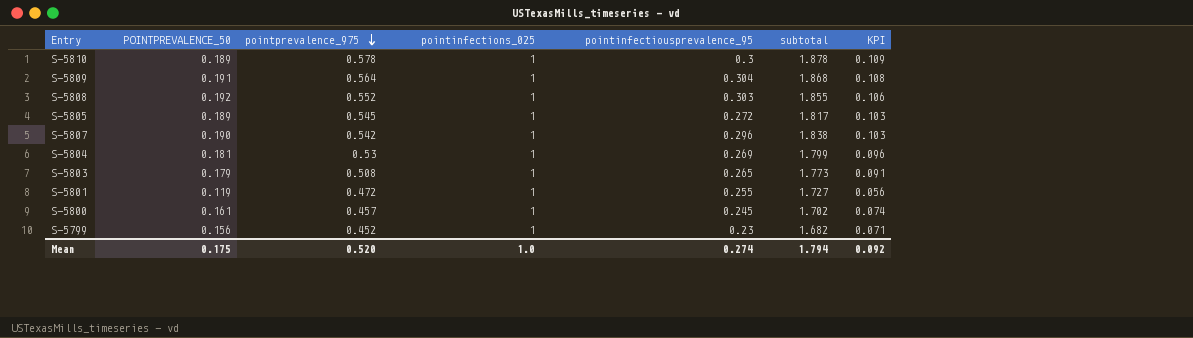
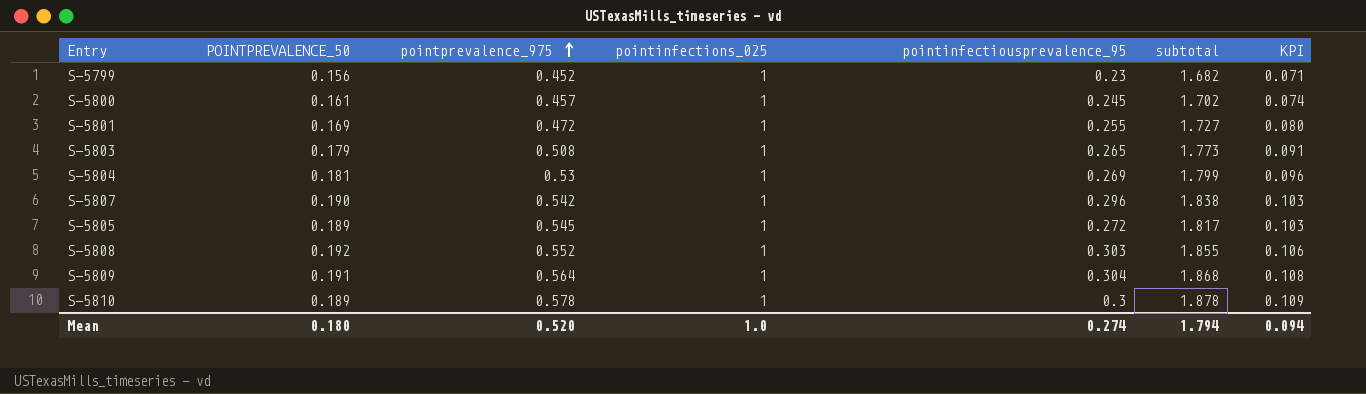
row order: pointprevalence_975 descending -> pointprevalence_975 ascending
S-5801 | POINTPREVALENCE_50: 0.119 -> 0.169
S-5801 | KPI: 0.056 -> 0.080
Mean | POINTPREVALENCE_50: 0.175 -> 0.180
Mean | KPI: 0.092 -> 0.094

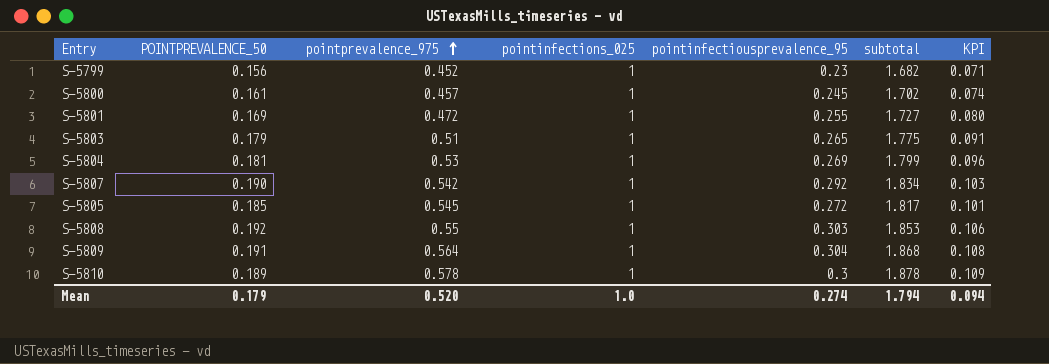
S-5803 | pointprevalence_975: 0.508 -> 0.51
S-5803 | subtotal: 1.773 -> 1.775
S-5807 | pointinfectiousprevalence_95: 0.296 -> 0.292
S-5807 | subtotal: 1.838 -> 1.834
S-5805 | POINTPREVALENCE_50: 0.189 -> 0.185
S-5805 | KPI: 0.103 -> 0.101
S-5808 | pointprevalence_975: 0.552 -> 0.55
S-5808 | subtotal: 1.855 -> 1.853
Mean | POINTPREVALENCE_50: 0.180 -> 0.179

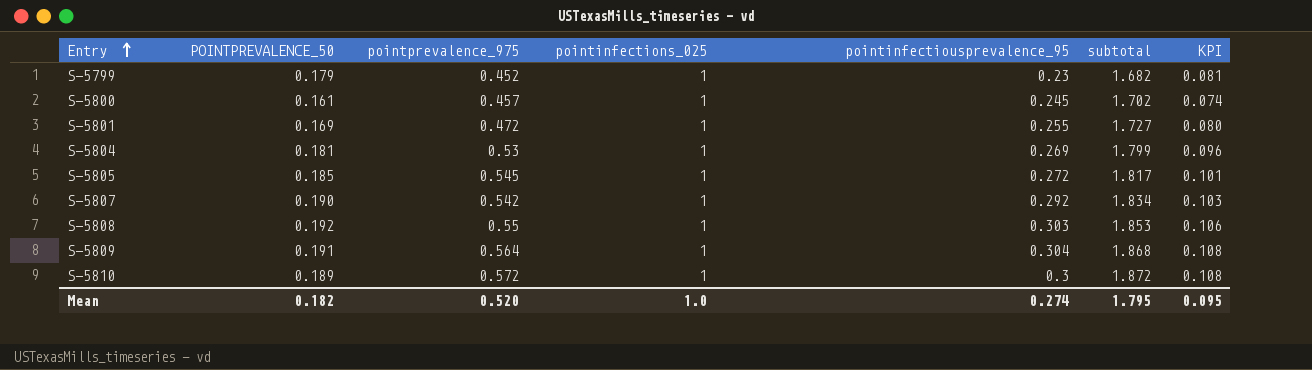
row order: pointprevalence_975 ascending -> Entry ascending
row S-5803: 0.179 | 0.51 | 1 | 0.265 | 1.775 | 0.091 -> none
S-5799 | POINTPREVALENCE_50: 0.156 -> 0.179
S-5799 | KPI: 0.071 -> 0.081
S-5810 | pointprevalence_975: 0.578 -> 0.572
S-5810 | subtotal: 1.878 -> 1.872
S-5810 | KPI: 0.109 -> 0.108
Mean | POINTPREVALENCE_50: 0.179 -> 0.182
Mean | subtotal: 1.794 -> 1.795
Mean | KPI: 0.094 -> 0.095

